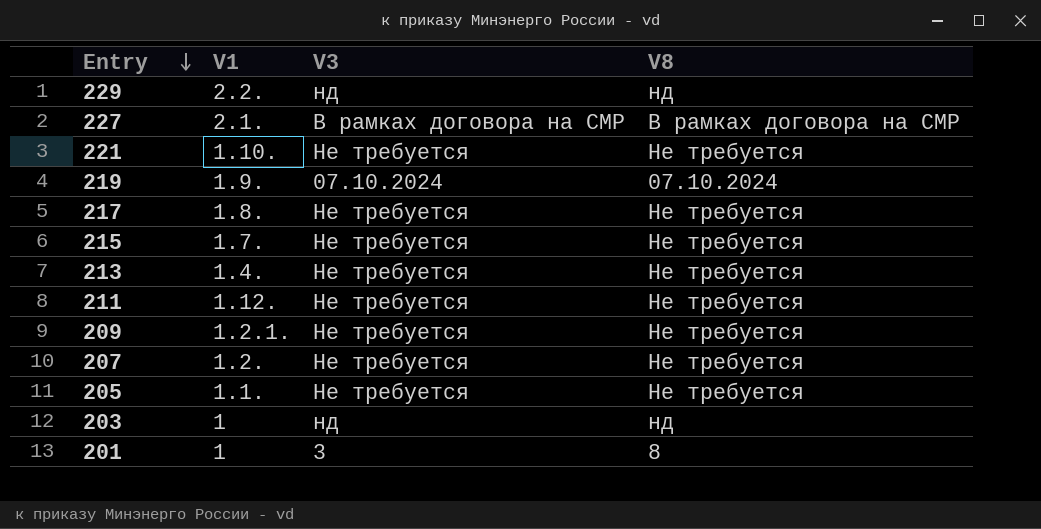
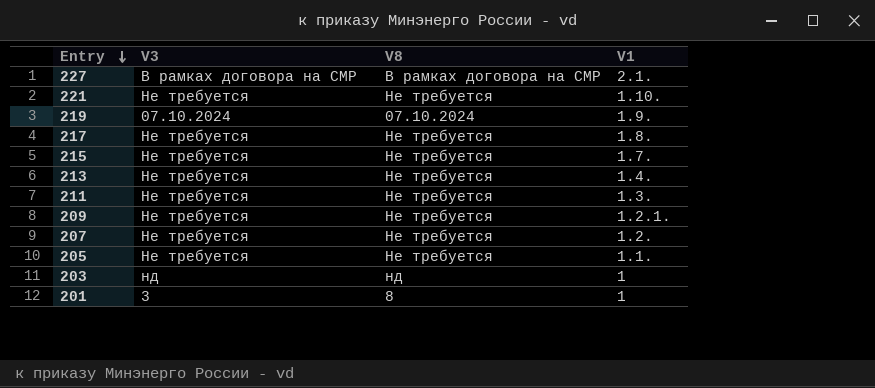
column V1 | position: 2 -> 4
row 229: 2.2. | нд | нд -> none
211 | V1: 1.12. -> 1.3.

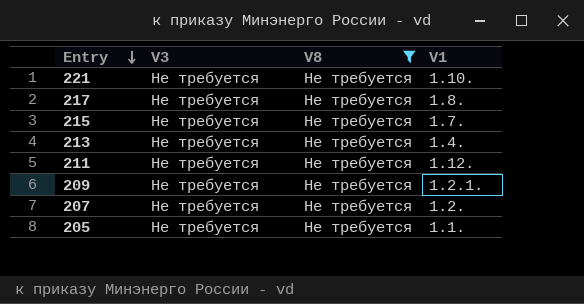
filter: none -> V8 = Не требуется
211 | V1: 1.3. -> 1.12.

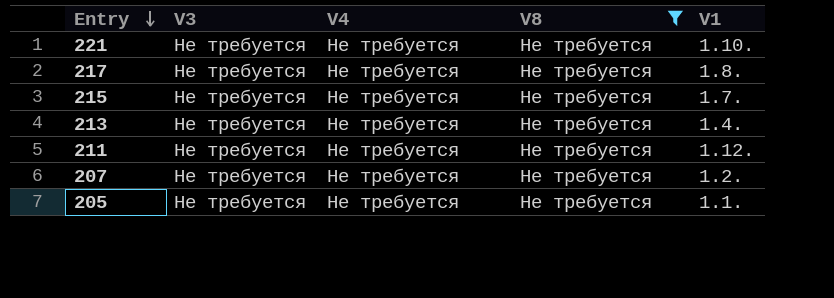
column V4 | position: none -> 3
row 209: Не требуется | Не требуется | 1.2.1. -> none

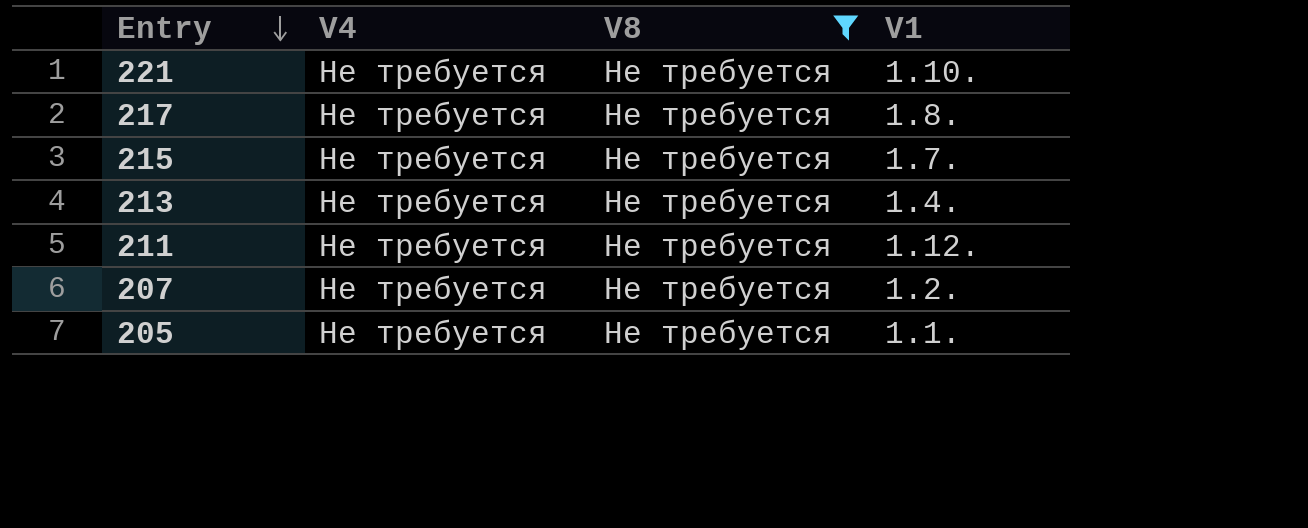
column V3 | position: 2 -> none

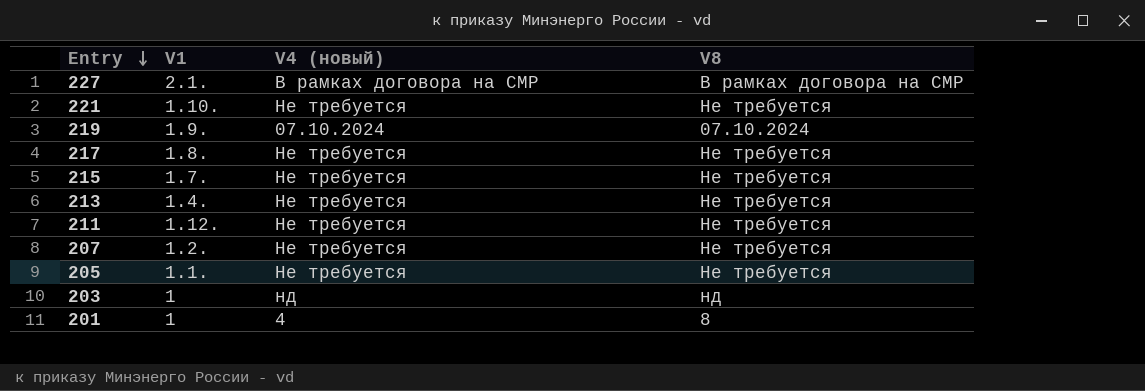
filter: V8 = Не требуется -> none
column V1 | position: 4 -> 2
column name: V4 -> V4 (новый)

